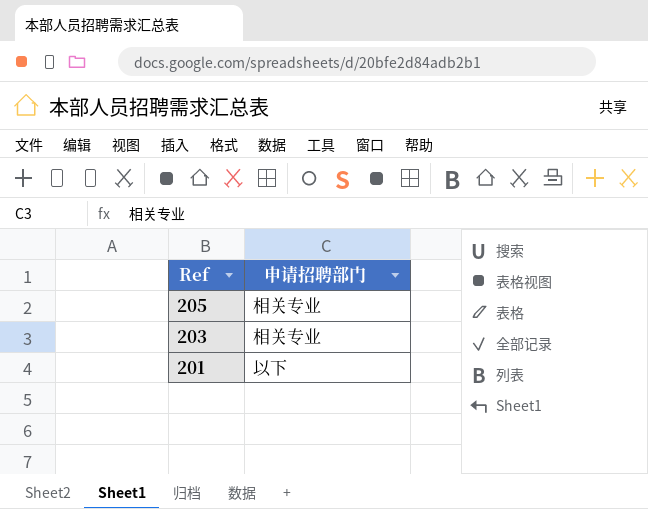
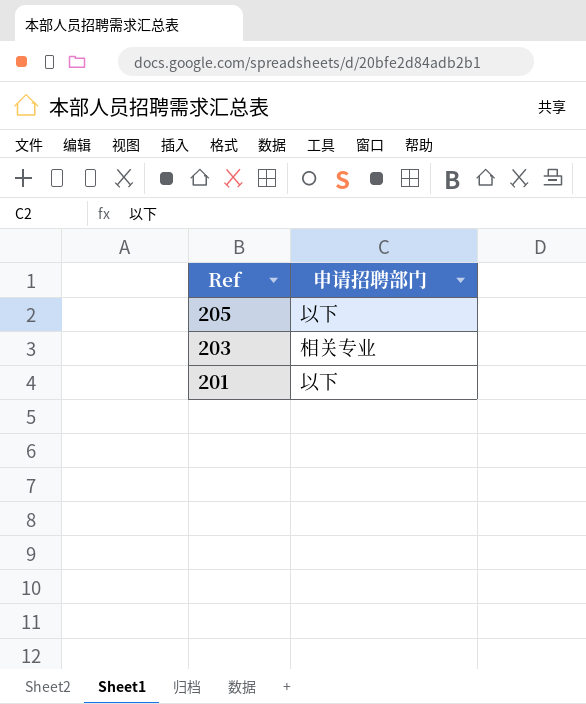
205 | 申请招聘部门: 相关专业 -> 以下

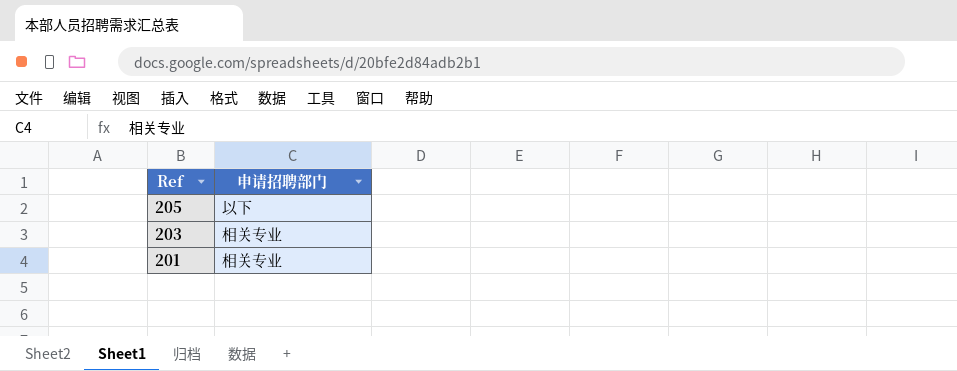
201 | 申请招聘部门: 以下 -> 相关专业

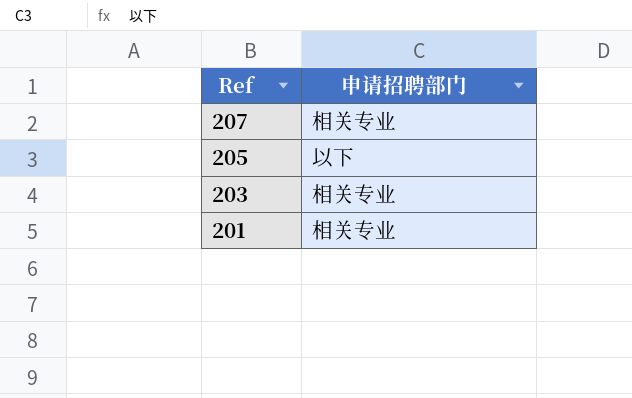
row 207: none -> 相关专业

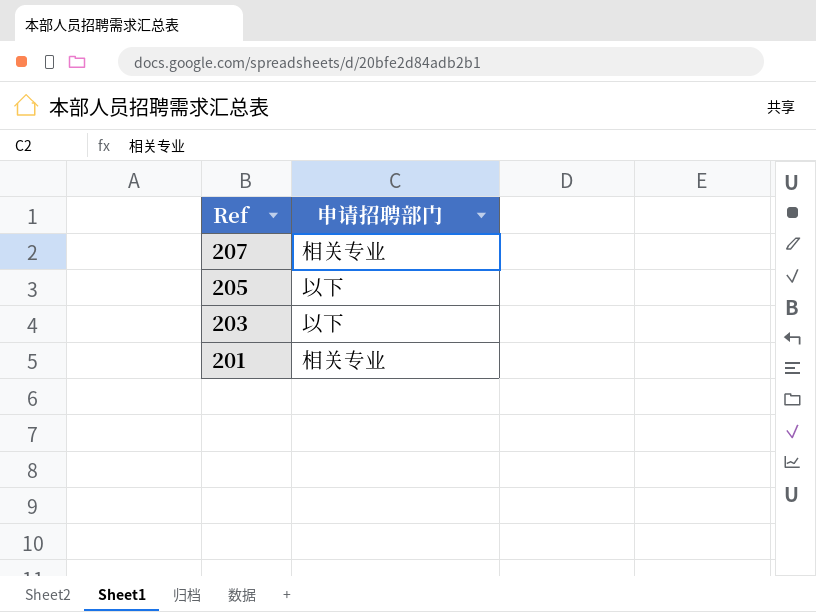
203 | 申请招聘部门: 相关专业 -> 以下

